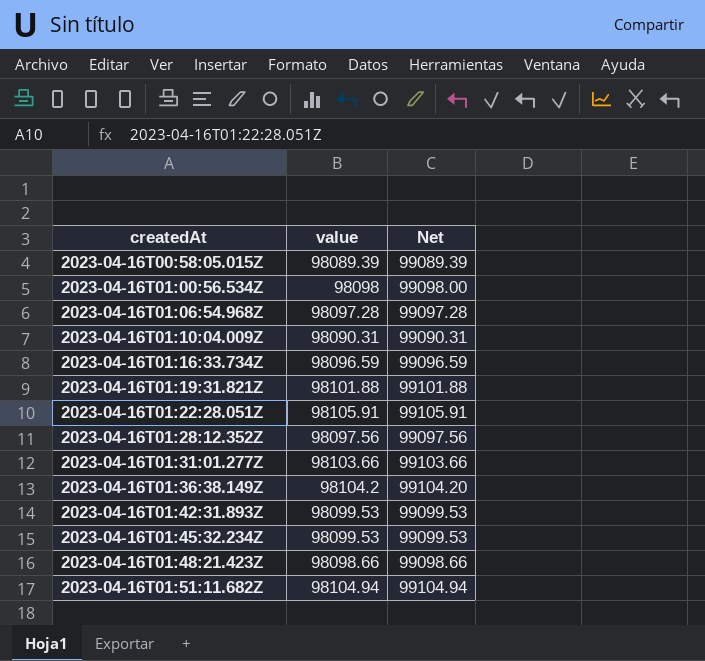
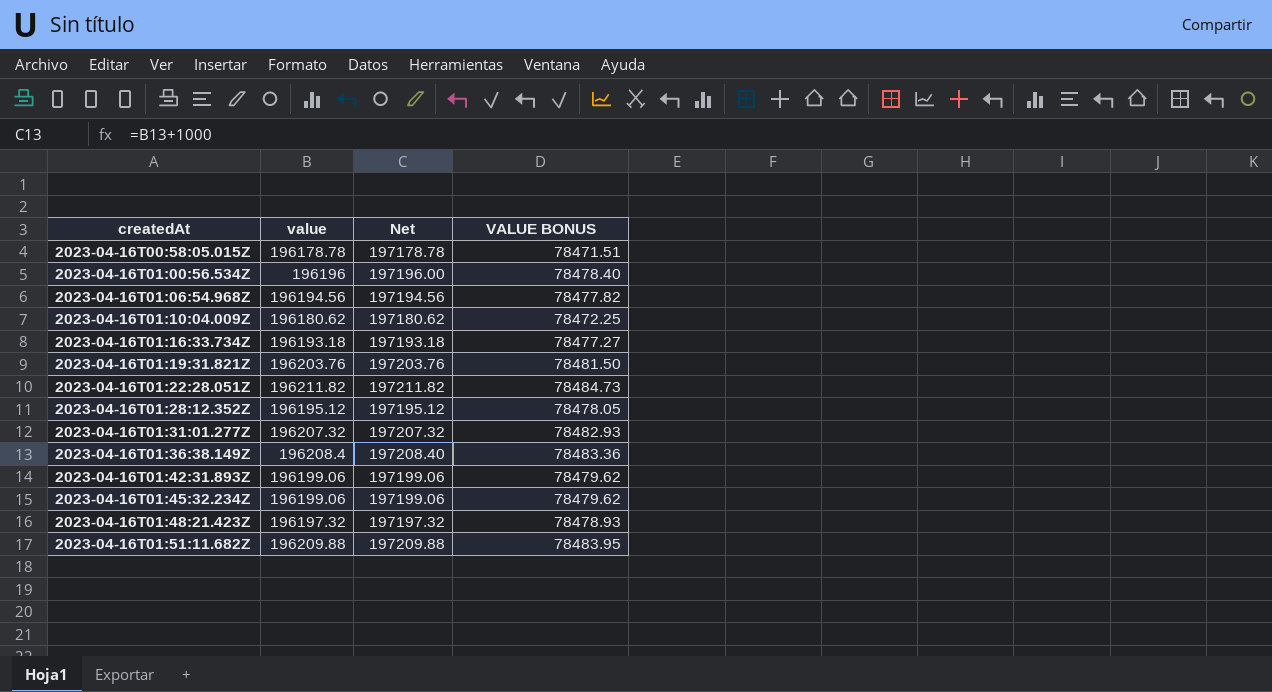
column VALUE BONUS | formula: none -> [value] * 0.4
2023-04-16T00:58:05.015Z | value: 98089.39 -> 196178.78
2023-04-16T00:58:05.015Z | Net: 99089.39 -> 197178.78
2023-04-16T01:00:56.534Z | value: 98098 -> 196196
2023-04-16T01:00:56.534Z | Net: 99098.00 -> 197196.00
2023-04-16T01:06:54.968Z | value: 98097.28 -> 196194.56
2023-04-16T01:06:54.968Z | Net: 99097.28 -> 197194.56
2023-04-16T01:10:04.009Z | value: 98090.31 -> 196180.62
2023-04-16T01:10:04.009Z | Net: 99090.31 -> 197180.62
2023-04-16T01:16:33.734Z | value: 98096.59 -> 196193.18
2023-04-16T01:16:33.734Z | Net: 99096.59 -> 197193.18
2023-04-16T01:19:31.821Z | value: 98101.88 -> 196203.76
2023-04-16T01:19:31.821Z | Net: 99101.88 -> 197203.76
2023-04-16T01:22:28.051Z | value: 98105.91 -> 196211.82
2023-04-16T01:22:28.051Z | Net: 99105.91 -> 197211.82
2023-04-16T01:28:12.352Z | value: 98097.56 -> 196195.12
2023-04-16T01:28:12.352Z | Net: 99097.56 -> 197195.12
2023-04-16T01:31:01.277Z | value: 98103.66 -> 196207.32
2023-04-16T01:31:01.277Z | Net: 99103.66 -> 197207.32
2023-04-16T01:36:38.149Z | value: 98104.2 -> 196208.4
2023-04-16T01:36:38.149Z | Net: 99104.20 -> 197208.40
2023-04-16T01:42:31.893Z | value: 98099.53 -> 196199.06
2023-04-16T01:42:31.893Z | Net: 99099.53 -> 197199.06
2023-04-16T01:45:32.234Z | value: 98099.53 -> 196199.06
2023-04-16T01:45:32.234Z | Net: 99099.53 -> 197199.06
2023-04-16T01:48:21.423Z | value: 98098.66 -> 196197.32
2023-04-16T01:48:21.423Z | Net: 99098.66 -> 197197.32
2023-04-16T01:51:11.682Z | value: 98104.94 -> 196209.88
2023-04-16T01:51:11.682Z | Net: 99104.94 -> 197209.88

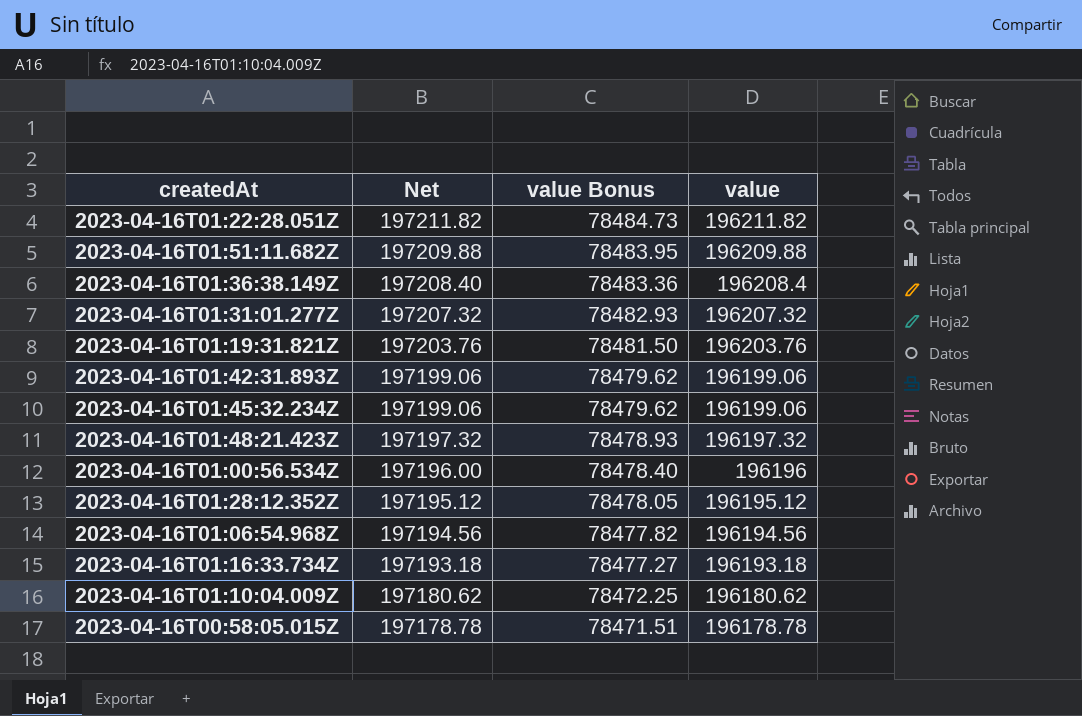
row order: createdAt ascending -> Net descending
column name: VALUE BONUS -> value Bonus
column value | position: 2 -> 4

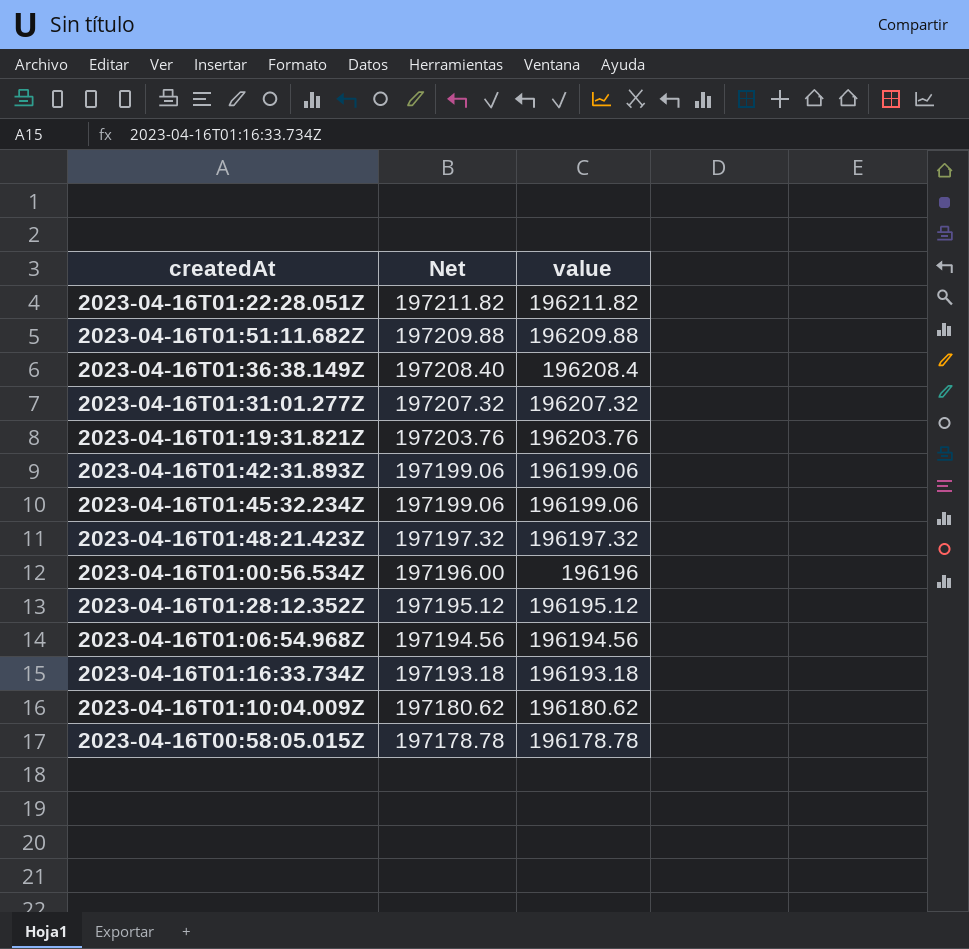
column value Bonus | formula: [value] * 0.4 -> none

